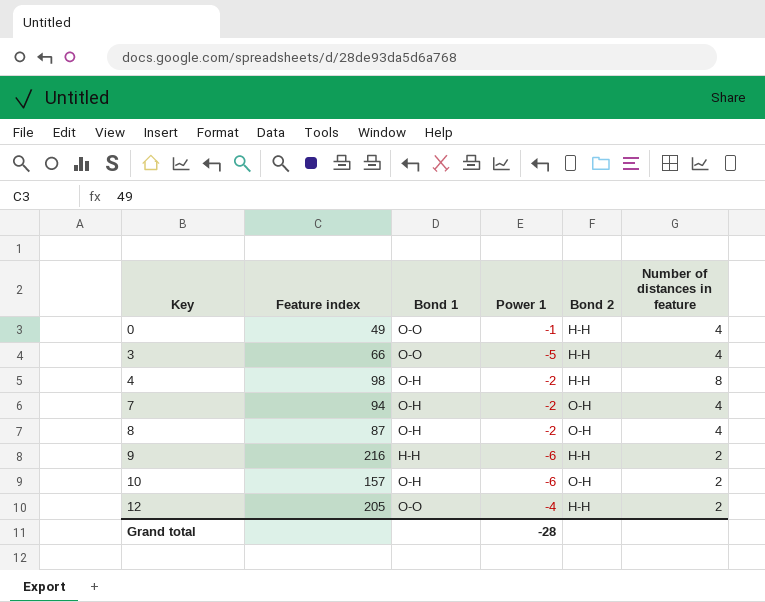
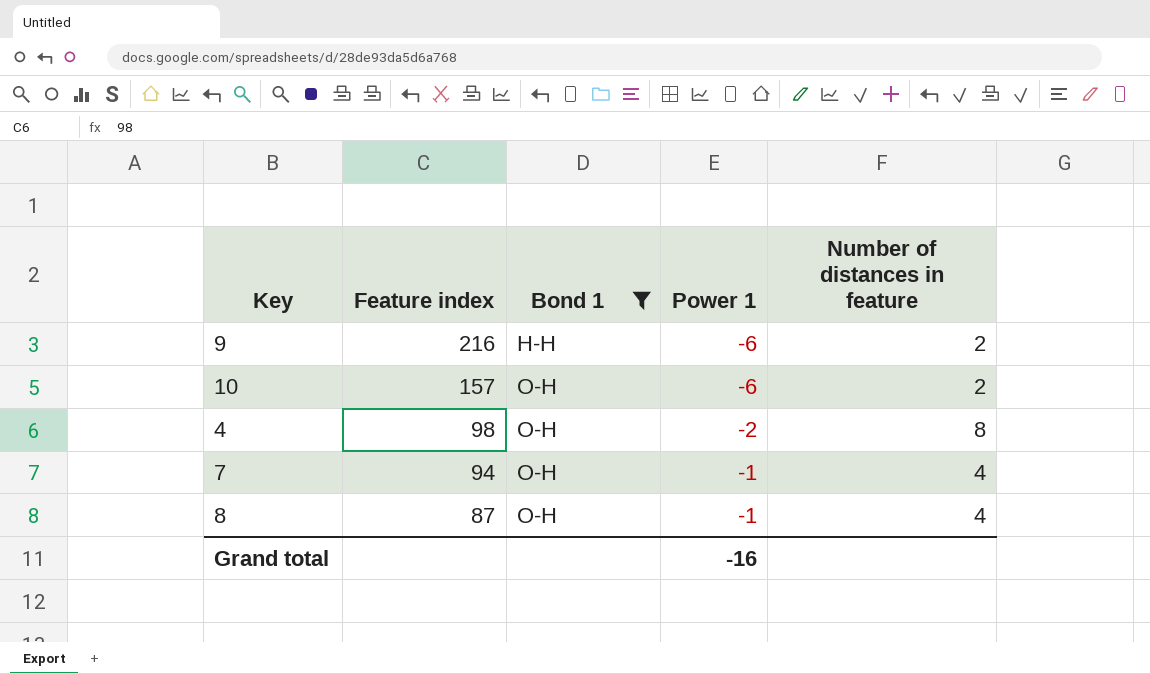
filter: none -> Bond 1 != O-O
row order: Key ascending -> Feature index descending
column Bond 2 | position: 5 -> none
7 | Power 1: -2 -> -1
8 | Power 1: -2 -> -1
Grand total | Power 1: -28 -> -16

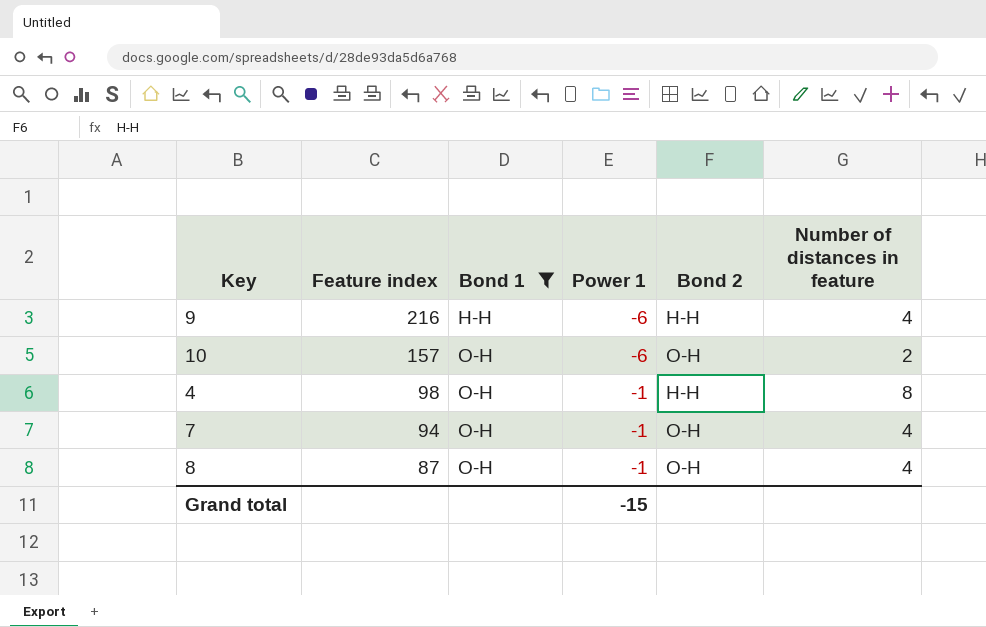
column Bond 2 | position: none -> 5
9 | Number of distances in feature: 2 -> 4
4 | Power 1: -2 -> -1
Grand total | Power 1: -16 -> -15

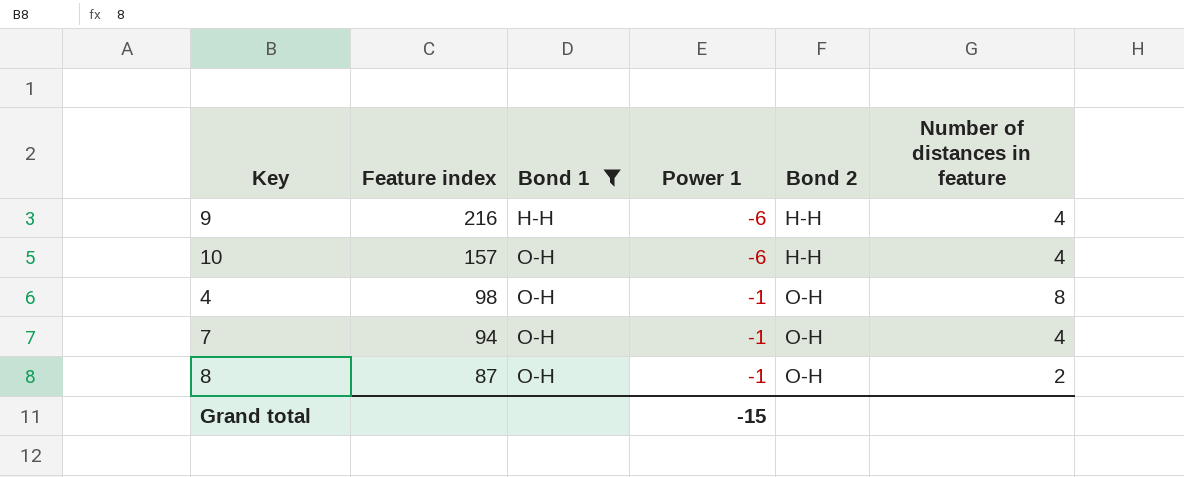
10 | Bond 2: O-H -> H-H
10 | Number of distances in feature: 2 -> 4
4 | Bond 2: H-H -> O-H
8 | Number of distances in feature: 4 -> 2

